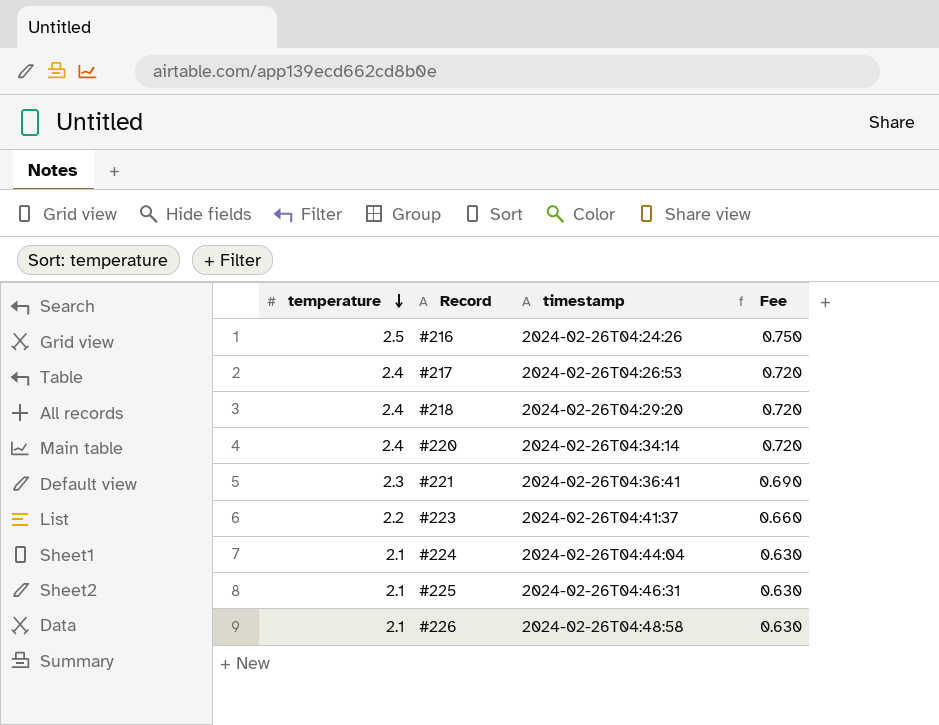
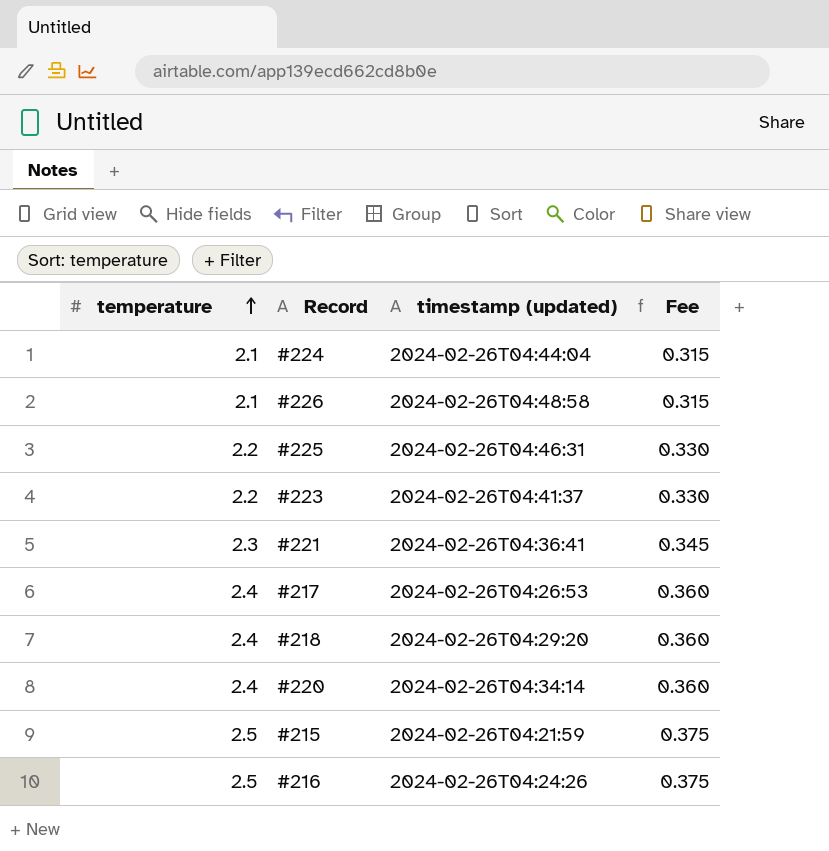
row order: temperature descending -> temperature ascending
column name: timestamp -> timestamp (updated)
column Fee | formula: [temperature] * 0.3 -> [temperature] * 0.15
#225 | temperature: 2.1 -> 2.2
row #215: none -> 2.5 | 2024-02-26T04:21:59 | 0.375

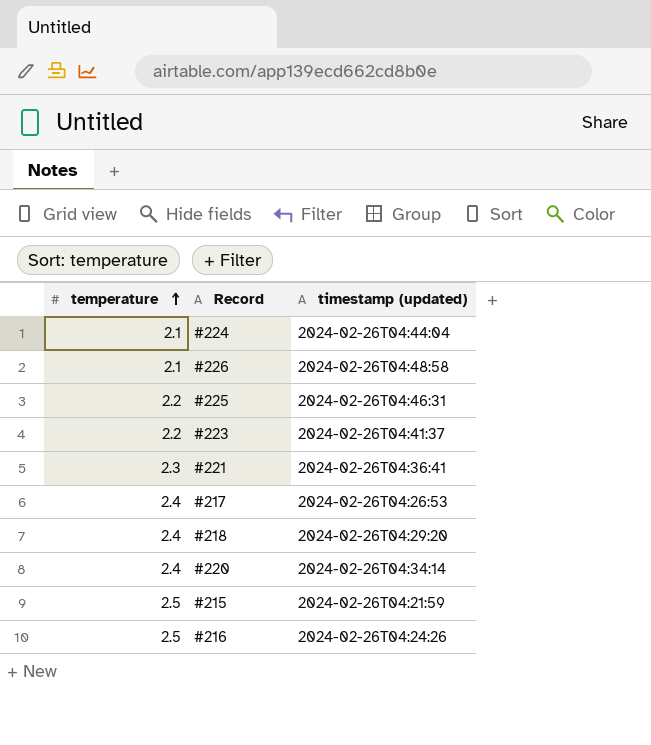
column Fee | formula: [temperature] * 0.15 -> none

